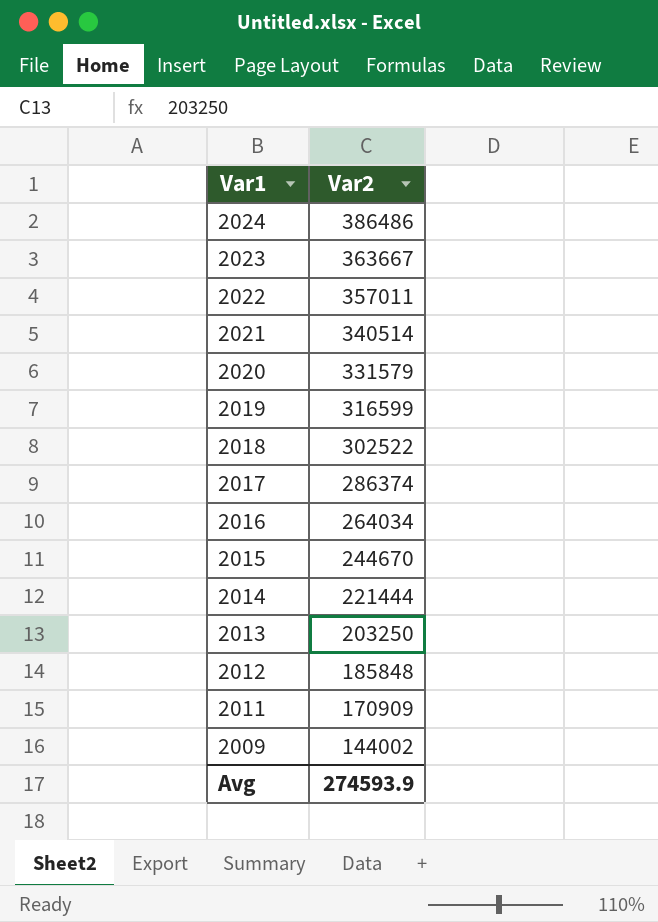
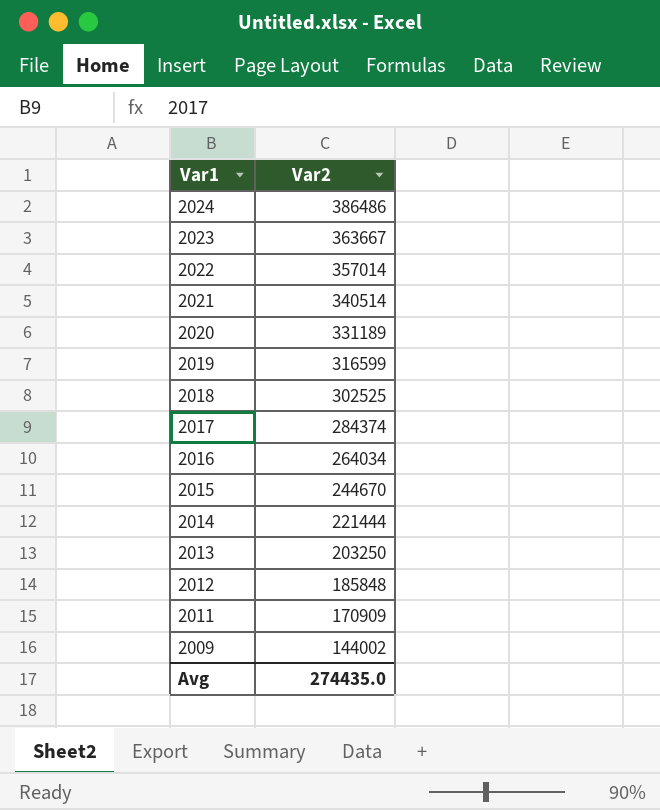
2022 | Var2: 357011 -> 357014
2020 | Var2: 331579 -> 331189
2018 | Var2: 302522 -> 302525
2017 | Var2: 286374 -> 284374
Avg | Var2: 274593.9 -> 274435.0

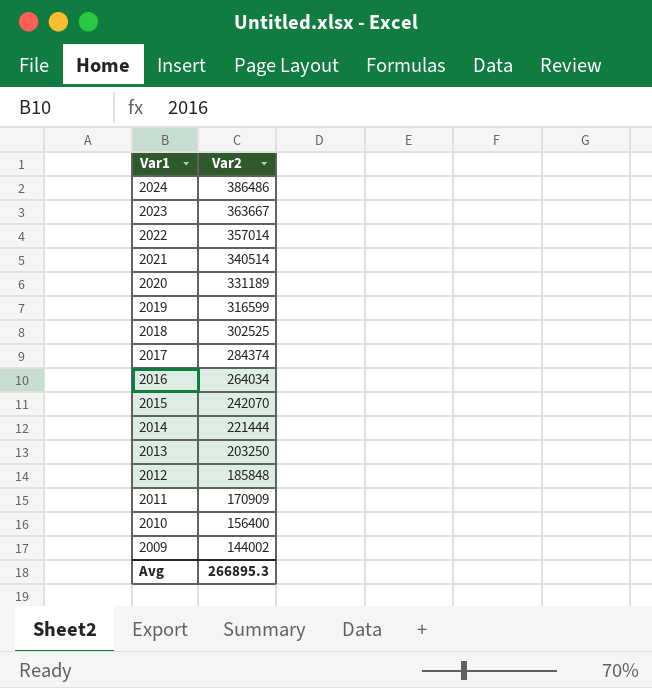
2015 | Var2: 244670 -> 242070
row 2010: none -> 156400
Avg | Var2: 274435.0 -> 266895.3

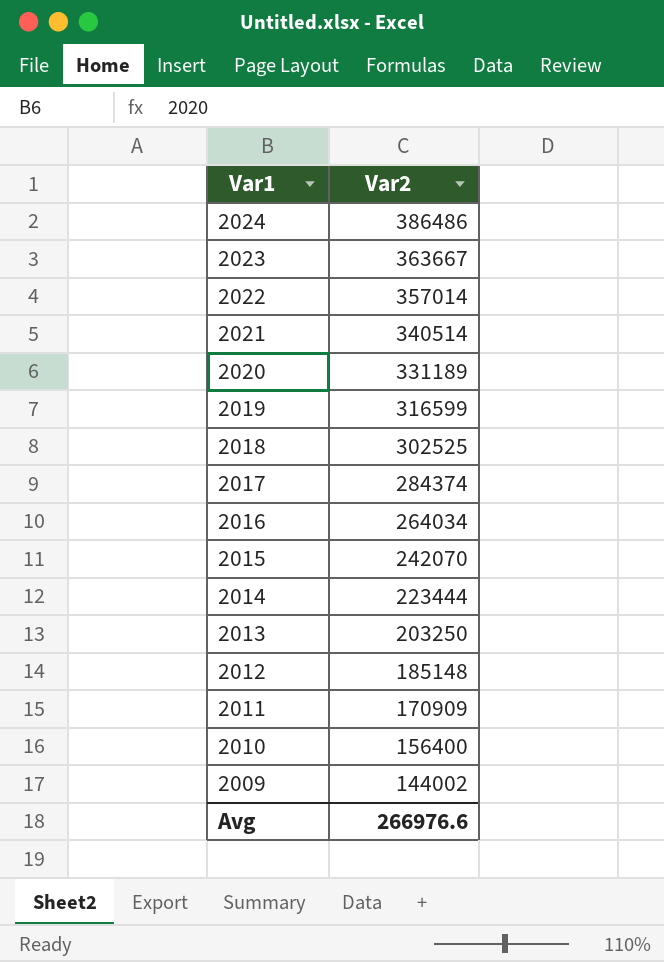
2014 | Var2: 221444 -> 223444
2012 | Var2: 185848 -> 185148
Avg | Var2: 266895.3 -> 266976.6

